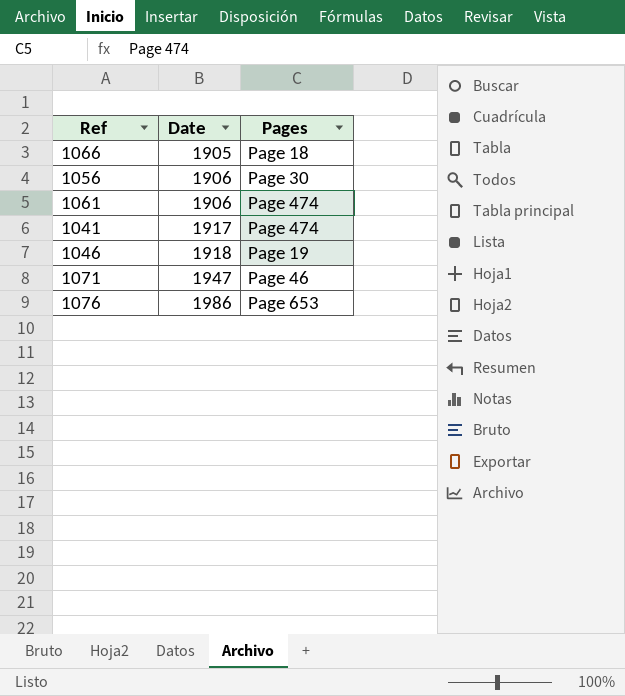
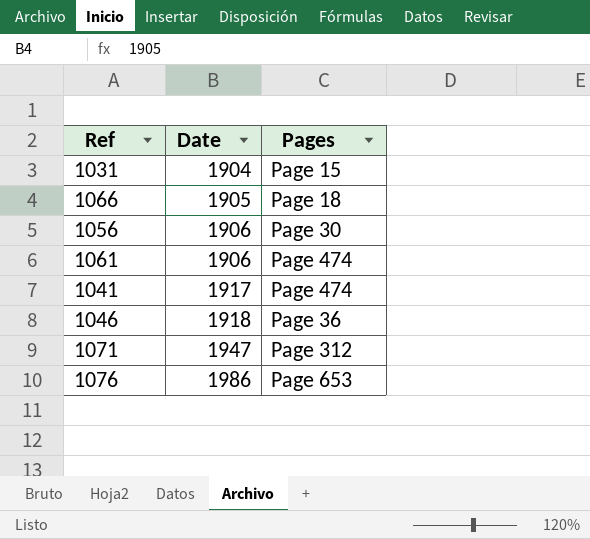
row 1031: none -> 1904 | Page 15
1046 | Pages: Page 19 -> Page 36
1071 | Pages: Page 46 -> Page 312

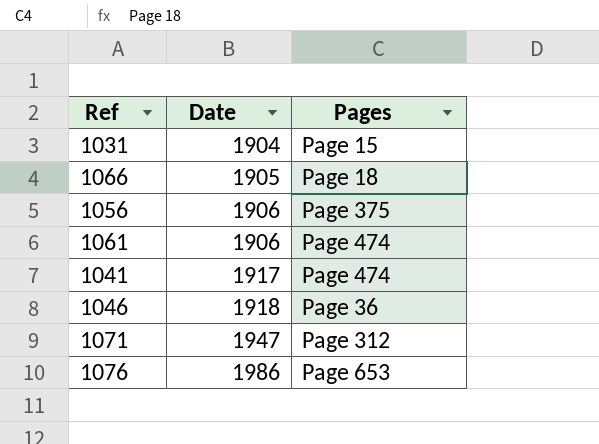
1056 | Pages: Page 30 -> Page 375

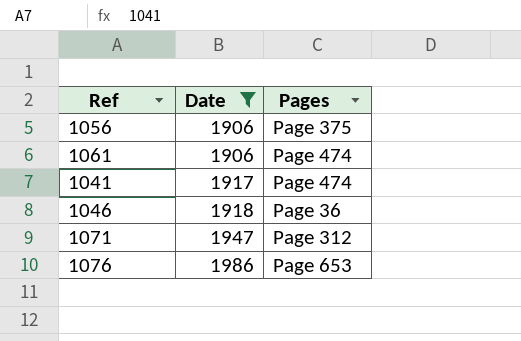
filter: none -> Date >= 1906

